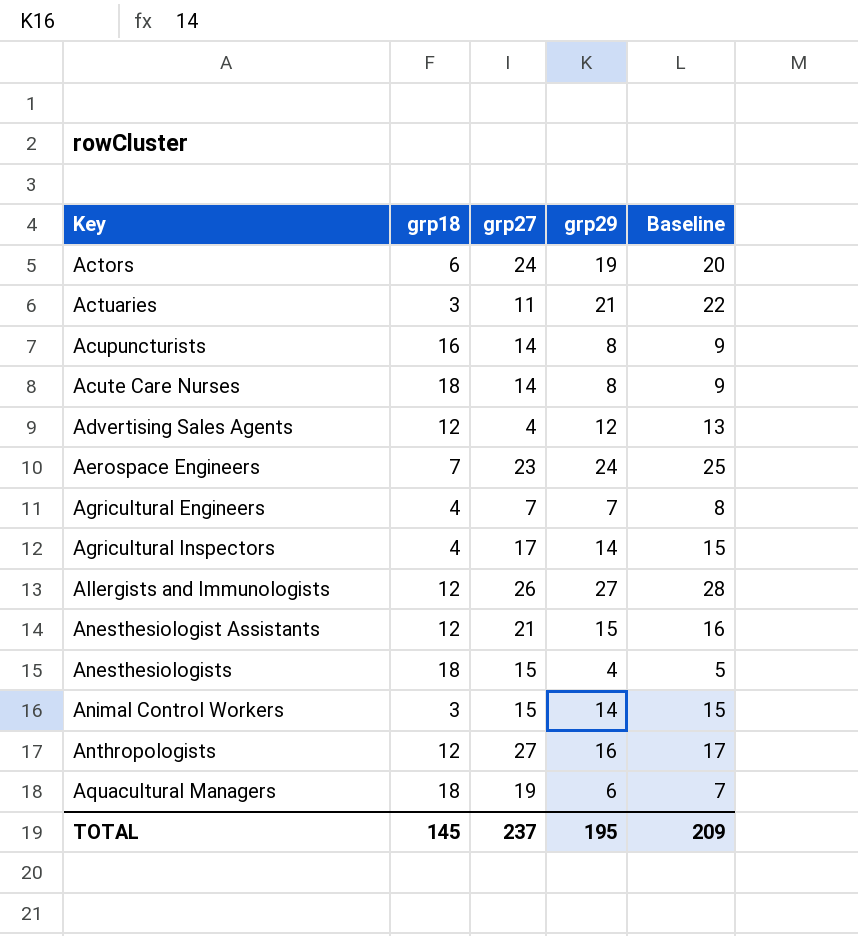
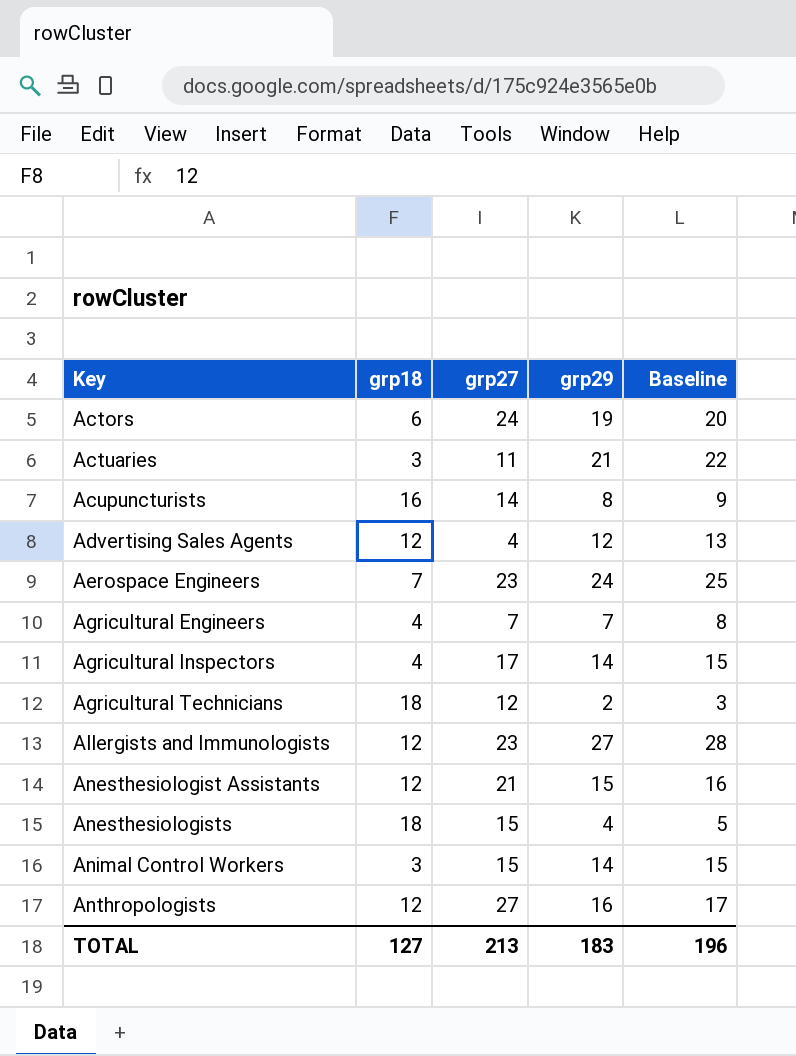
row Acute Care Nurses: 18 | 14 | 8 | 9 -> none
row Aquacultural Managers: 18 | 19 | 6 | 7 -> none
row Agricultural Technicians: none -> 18 | 12 | 2 | 3
Allergists and Immunologists | grp27: 26 -> 23
TOTAL | grp18: 145 -> 127
TOTAL | grp27: 237 -> 213
TOTAL | grp29: 195 -> 183
TOTAL | Baseline: 209 -> 196

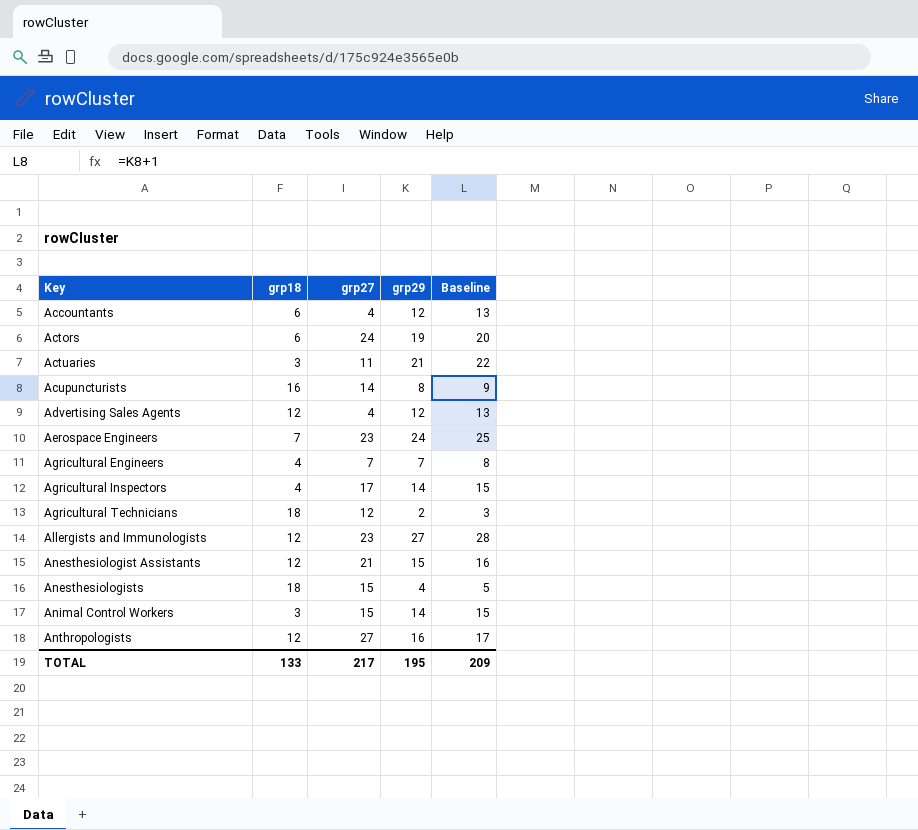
row Accountants: none -> 6 | 4 | 12 | 13
TOTAL | grp18: 127 -> 133
TOTAL | grp27: 213 -> 217
TOTAL | grp29: 183 -> 195
TOTAL | Baseline: 196 -> 209

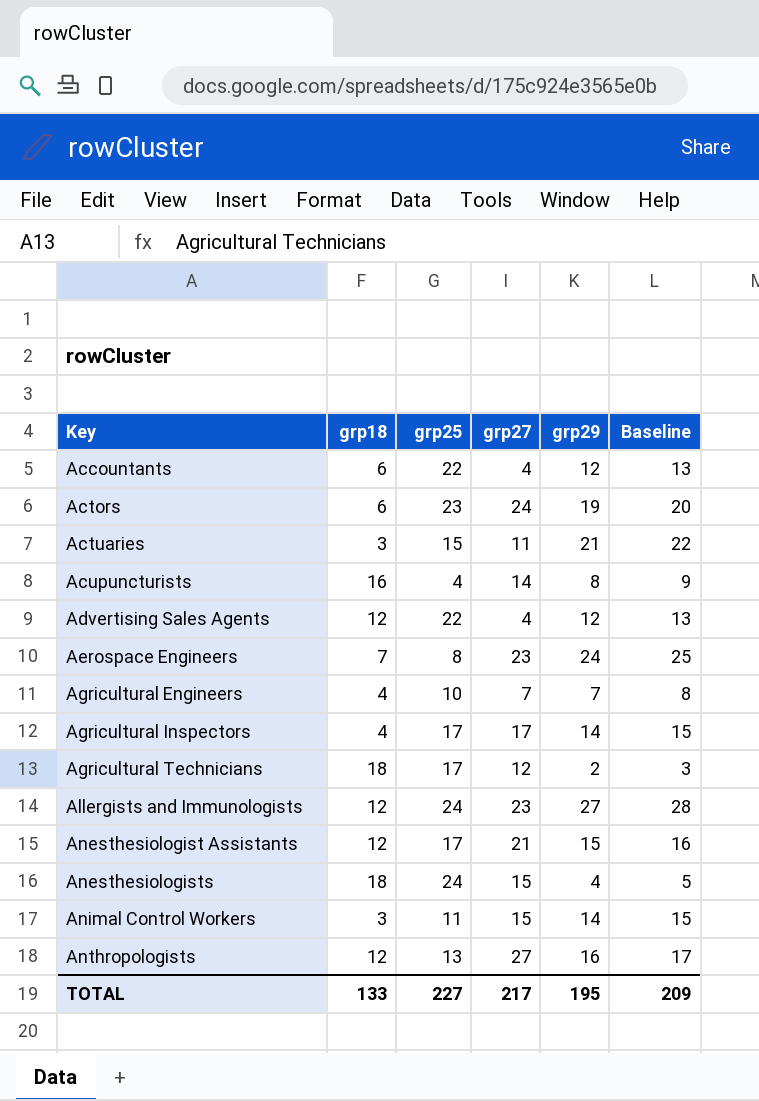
column grp25 | position: none -> 3

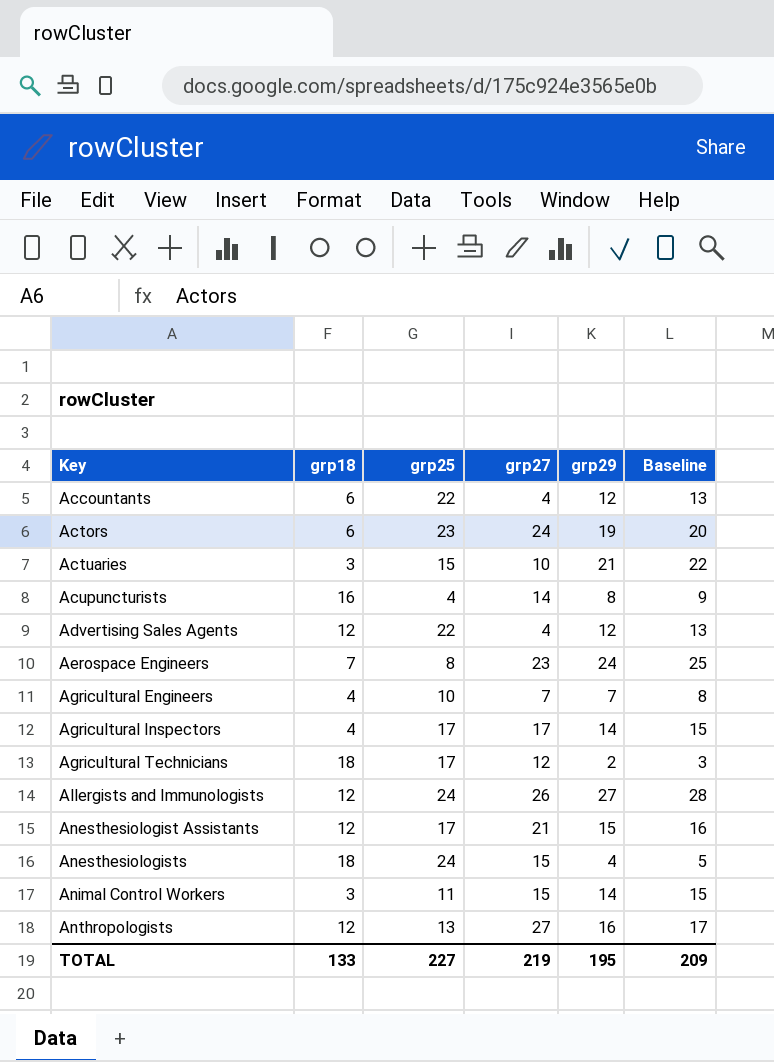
Actuaries | grp27: 11 -> 10
Allergists and Immunologists | grp27: 23 -> 26
TOTAL | grp27: 217 -> 219

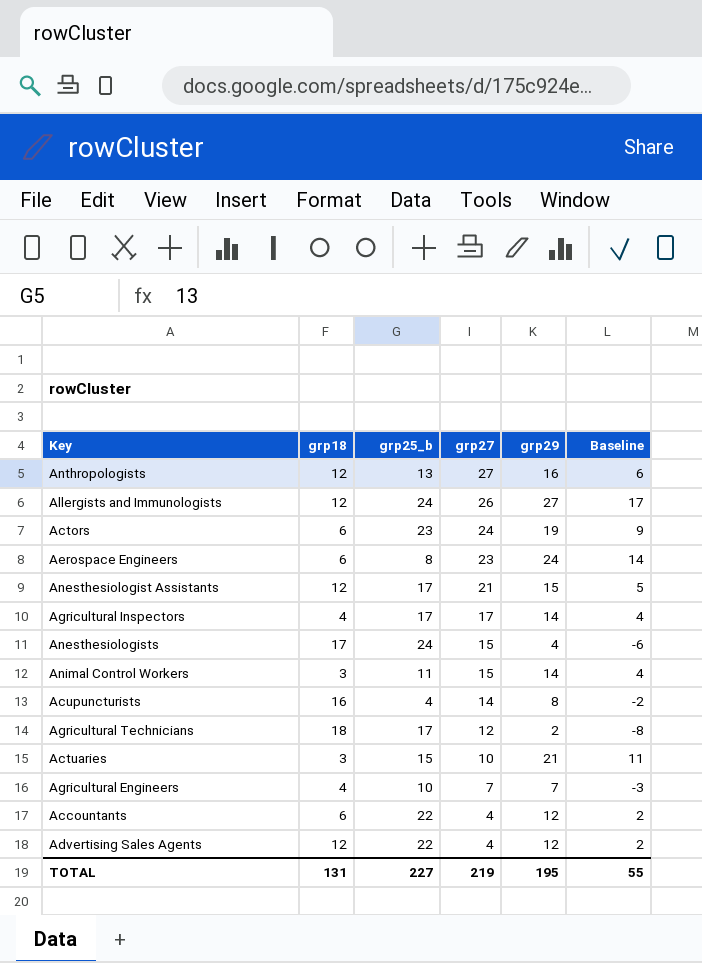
row order: Key ascending -> grp27 descending
column name: grp25 -> grp25_b
column Baseline | formula: [grp29] + 1 -> [grp29] - 10
Aerospace Engineers | grp18: 7 -> 6
Anesthesiologists | grp18: 18 -> 17
TOTAL | grp18: 133 -> 131
TOTAL | Baseline: 209 -> 55

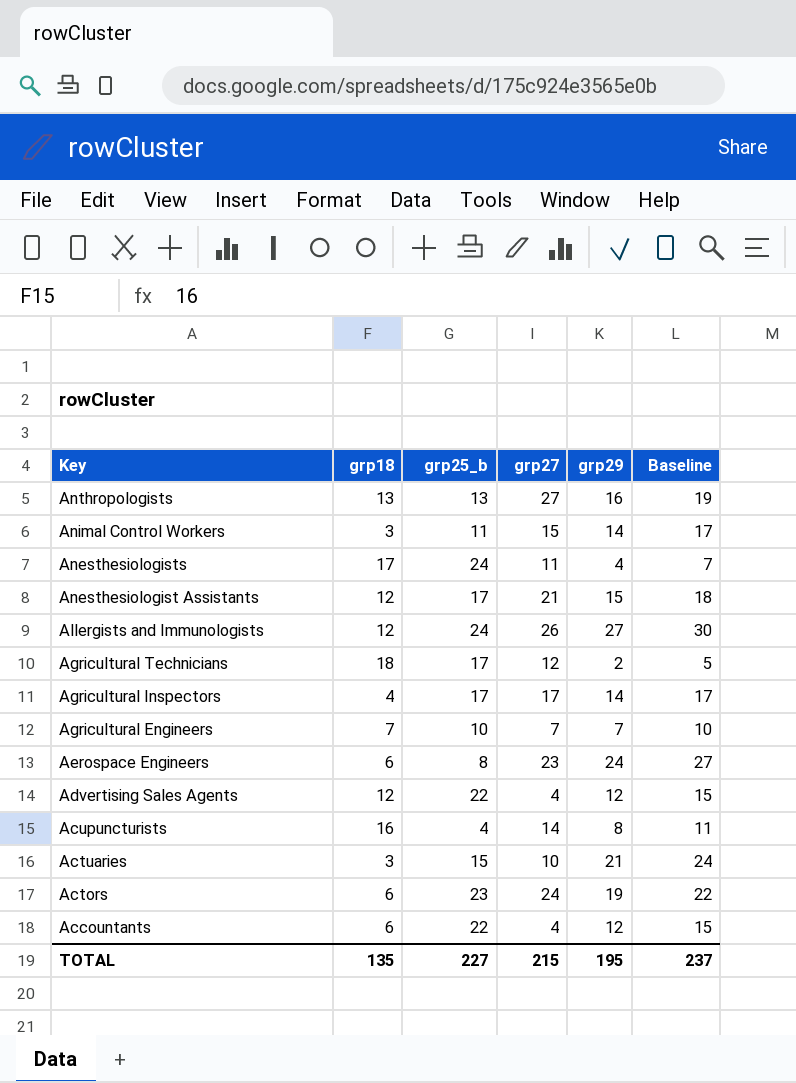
row order: grp27 descending -> Key descending
column Baseline | formula: [grp29] - 10 -> [grp29] + 3
Anthropologists | grp18: 12 -> 13
Anesthesiologists | grp27: 15 -> 11
Agricultural Engineers | grp18: 4 -> 7
TOTAL | grp18: 131 -> 135
TOTAL | grp27: 219 -> 215
TOTAL | Baseline: 55 -> 237

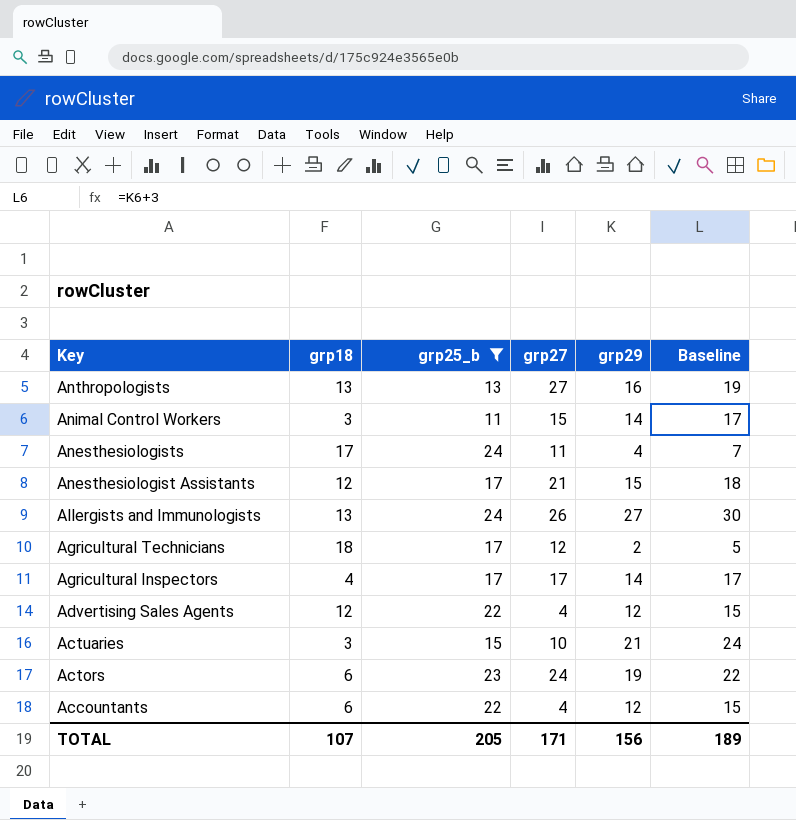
filter: none -> grp25_b >= 11
Allergists and Immunologists | grp18: 12 -> 13
TOTAL | grp18: 135 -> 107
TOTAL | grp25_b: 227 -> 205
TOTAL | grp27: 215 -> 171
TOTAL | grp29: 195 -> 156
TOTAL | Baseline: 237 -> 189

